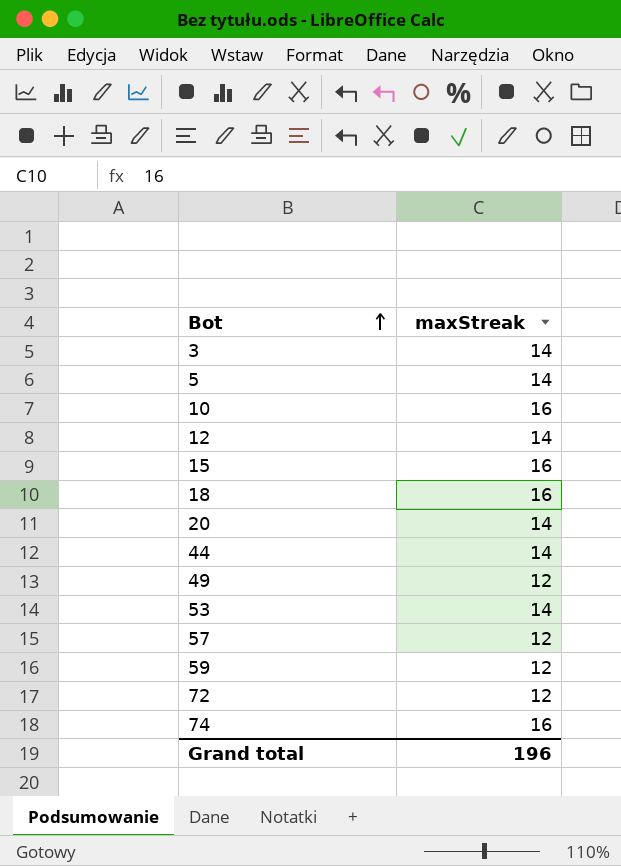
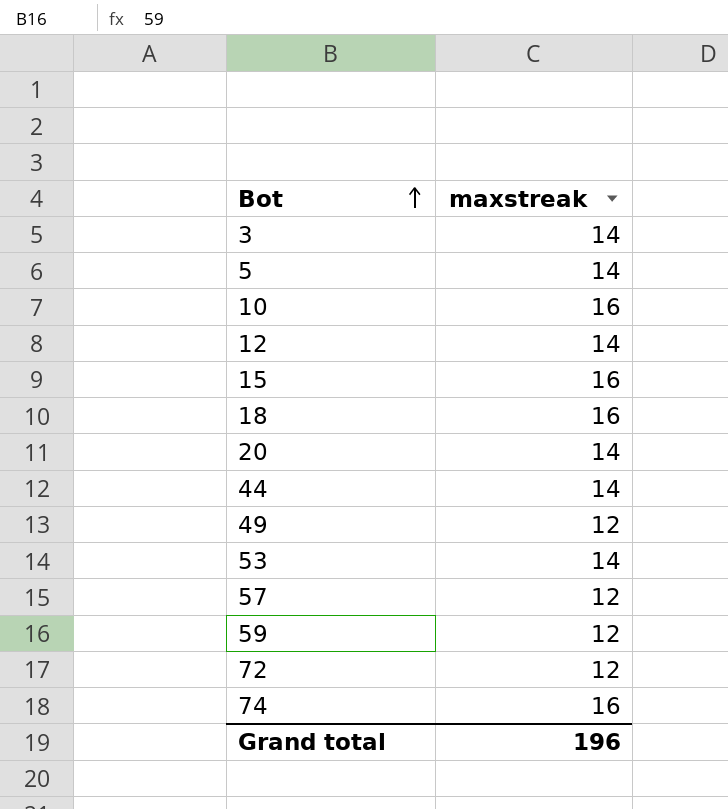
column name: maxStreak -> maxstreak

